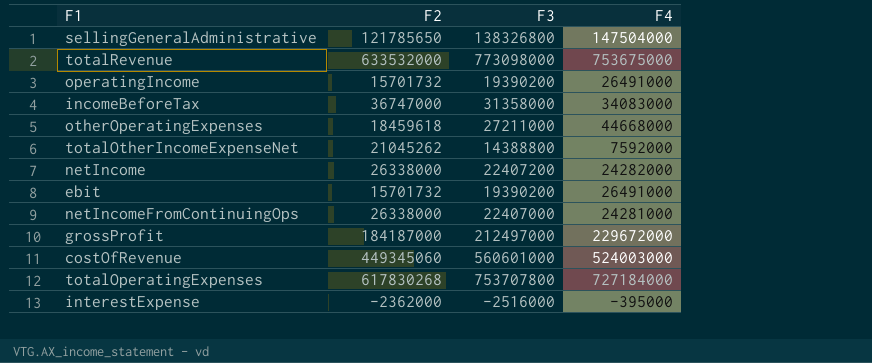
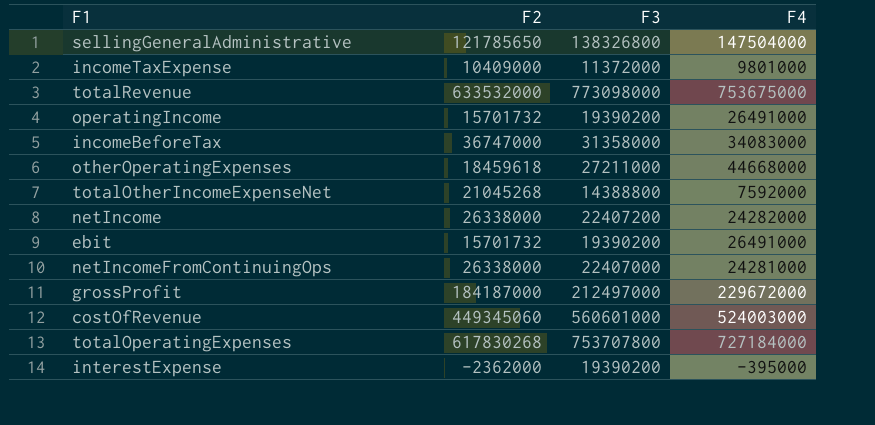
row incomeTaxExpense: none -> 10409000 | 11372000 | 9801000
totalOtherIncomeExpenseNet | F2: 21045262 -> 21045268
interestExpense | F3: -2516000 -> 19390200

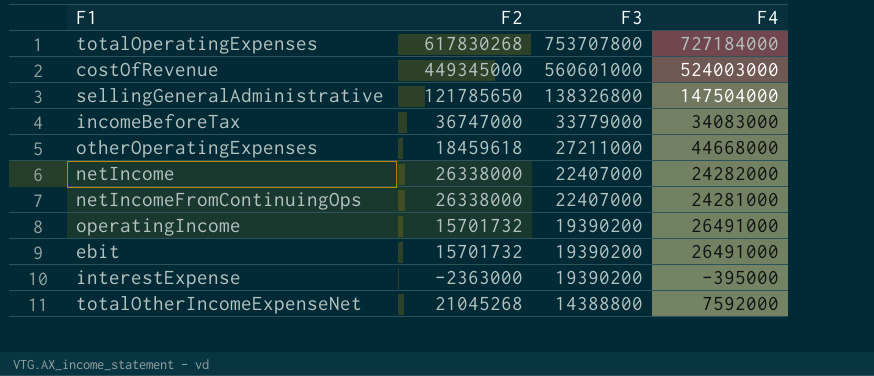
row order: none -> F3 descending
row incomeTaxExpense: 10409000 | 11372000 | 9801000 -> none
row totalRevenue: 633532000 | 773098000 | 753675000 -> none
row grossProfit: 184187000 | 212497000 | 229672000 -> none
costOfRevenue | F2: 449345060 -> 449345000
incomeBeforeTax | F3: 31358000 -> 33779000
netIncome | F3: 22407200 -> 22407000
interestExpense | F2: -2362000 -> -2363000

